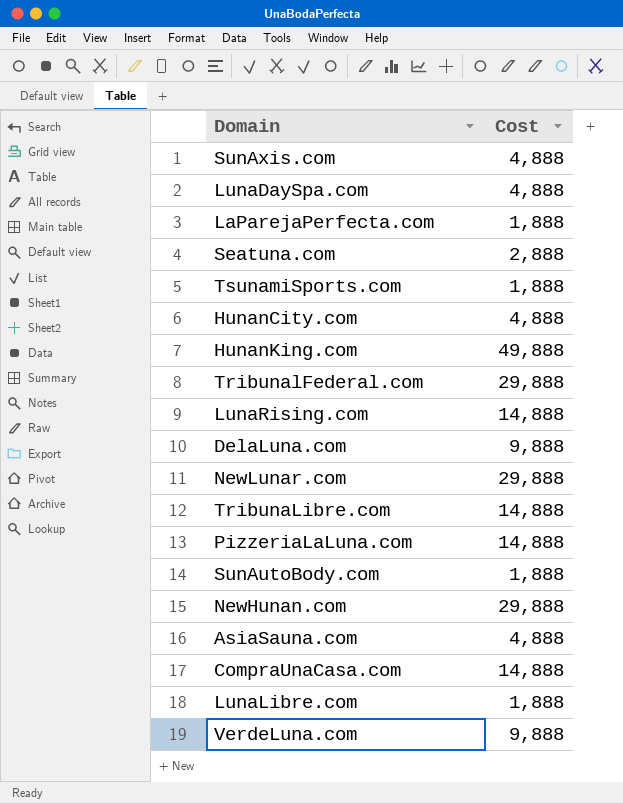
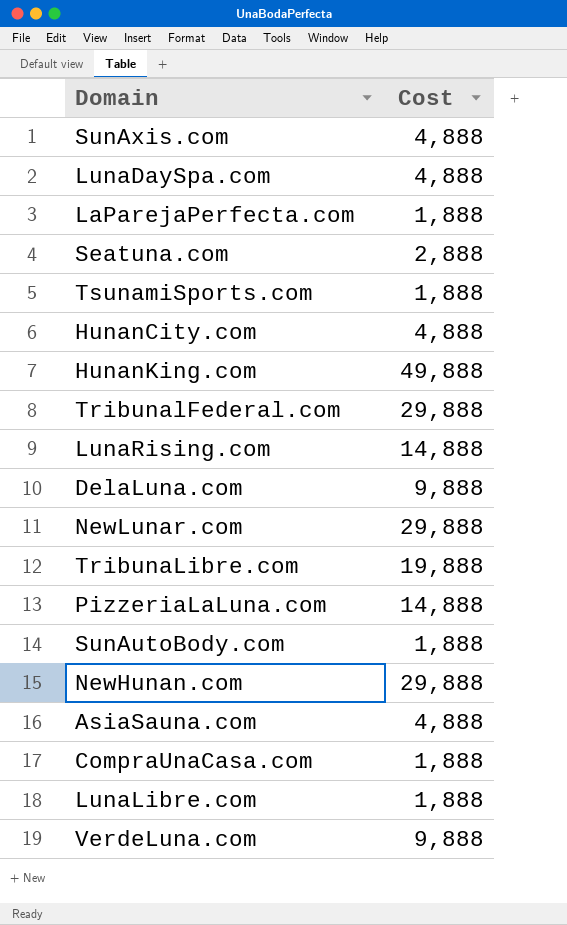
TribunaLibre.com | Cost: 14,888 -> 19,888
CompraUnaCasa.com | Cost: 14,888 -> 1,888

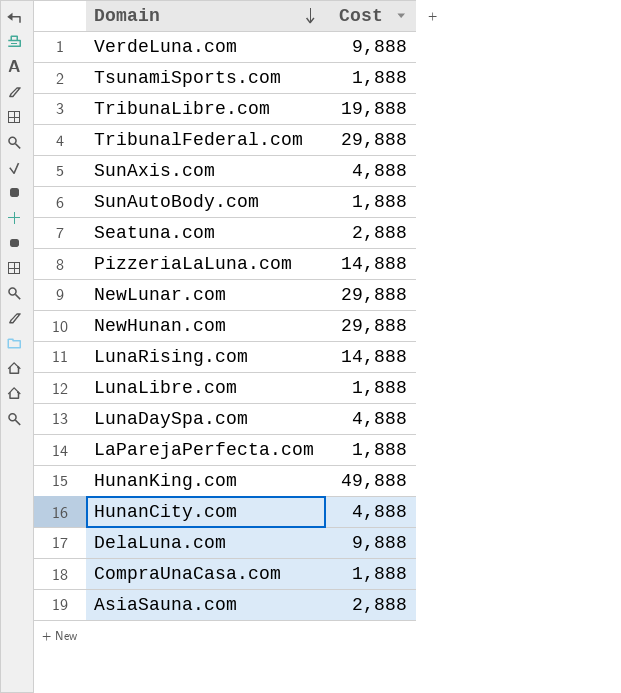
row order: none -> Domain descending
AsiaSauna.com | Cost: 4,888 -> 2,888

